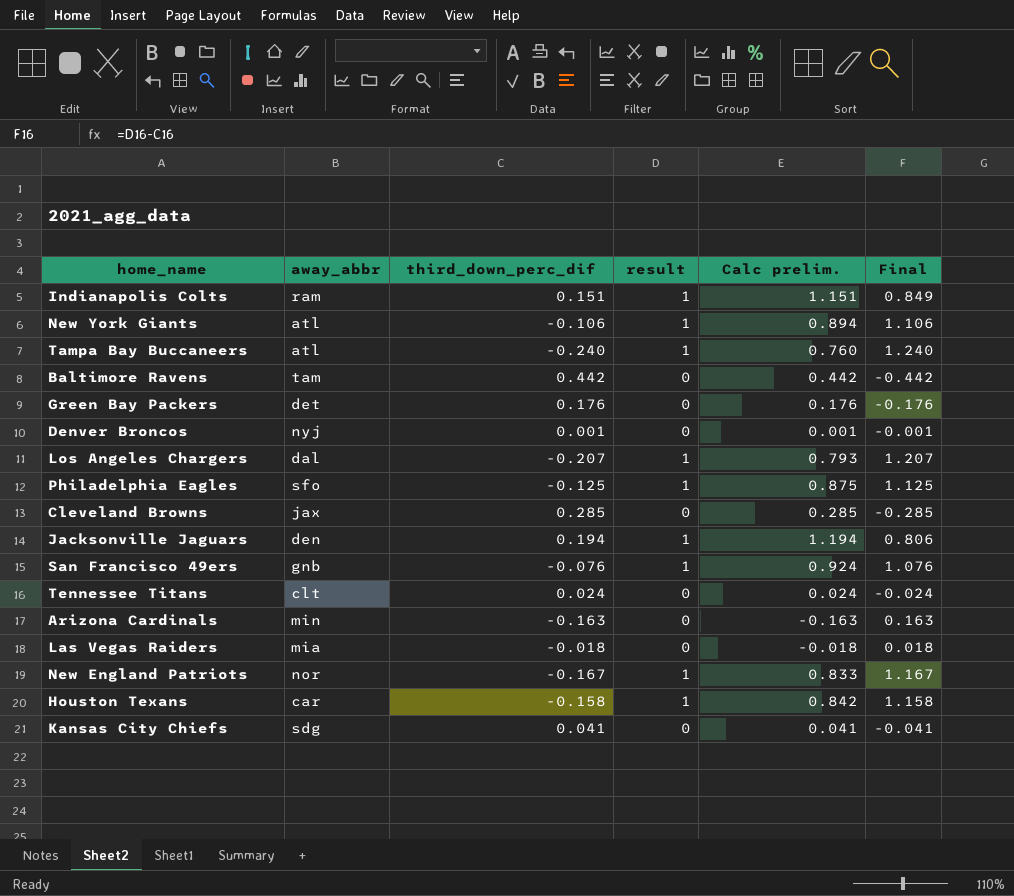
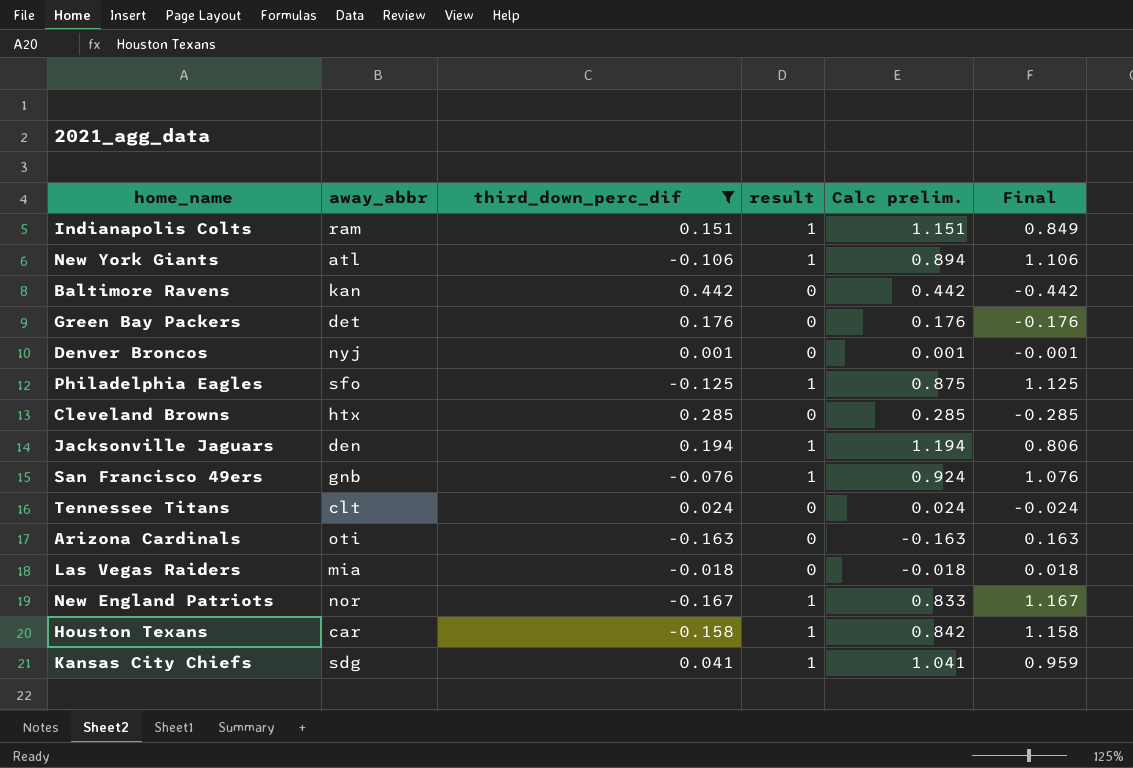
filter: none -> third_down_perc_dif >= -0.167
Baltimore Ravens | away_abbr: tam -> kan
Cleveland Browns | away_abbr: jax -> htx
Arizona Cardinals | away_abbr: min -> oti
Kansas City Chiefs | result: 0 -> 1
Kansas City Chiefs | Calc prelim.: 0.041 -> 1.041
Kansas City Chiefs | Final: -0.041 -> 0.959

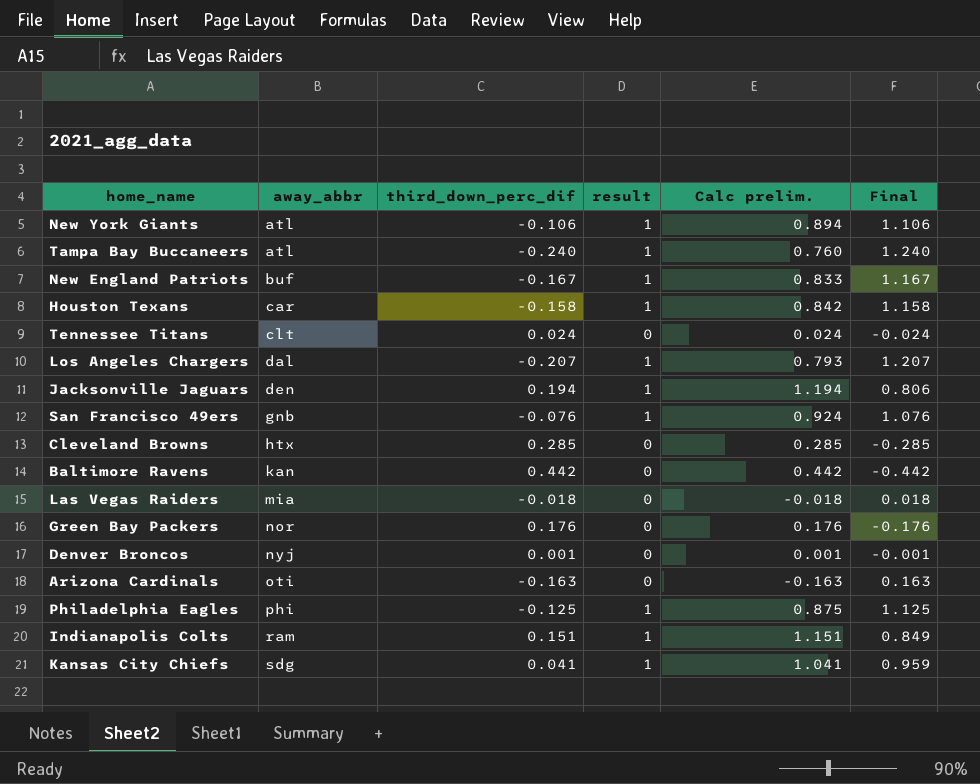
filter: third_down_perc_dif >= -0.167 -> none
row order: none -> away_abbr ascending
New England Patriots | away_abbr: nor -> buf
Green Bay Packers | away_abbr: det -> nor
Philadelphia Eagles | away_abbr: sfo -> phi

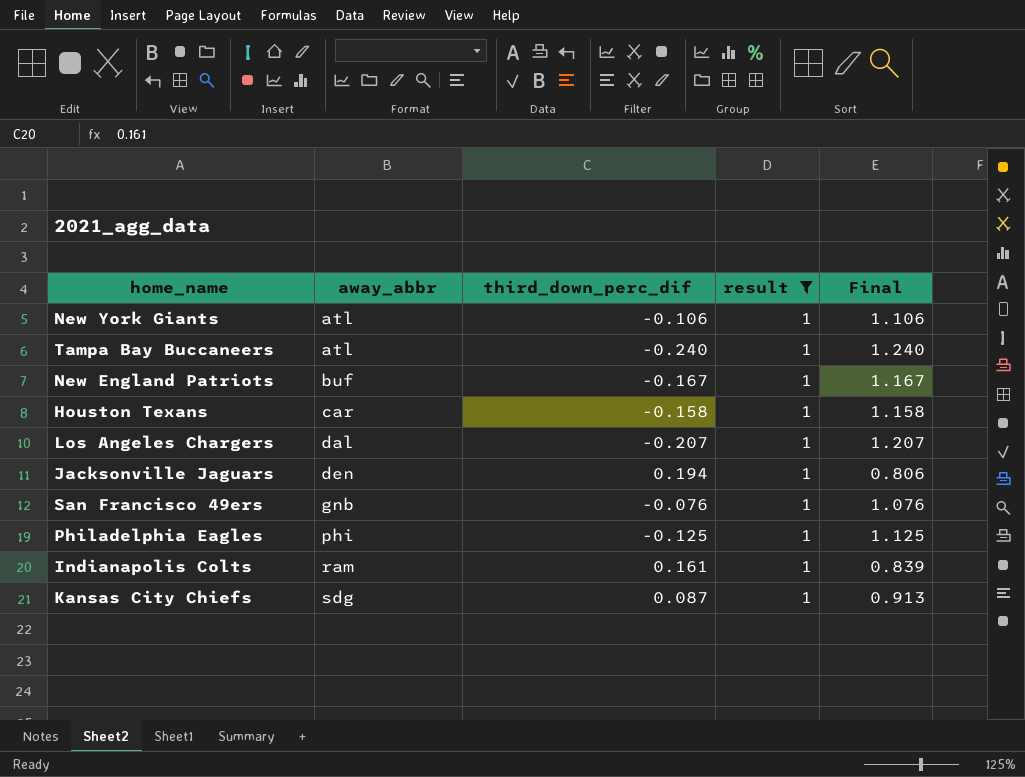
filter: none -> result = 1
column Calc prelim. | formula: [third_down_perc_dif] + [result] -> none
Indianapolis Colts | third_down_perc_dif: 0.151 -> 0.161
Indianapolis Colts | Final: 0.849 -> 0.839
Kansas City Chiefs | third_down_perc_dif: 0.041 -> 0.087
Kansas City Chiefs | Final: 0.959 -> 0.913

